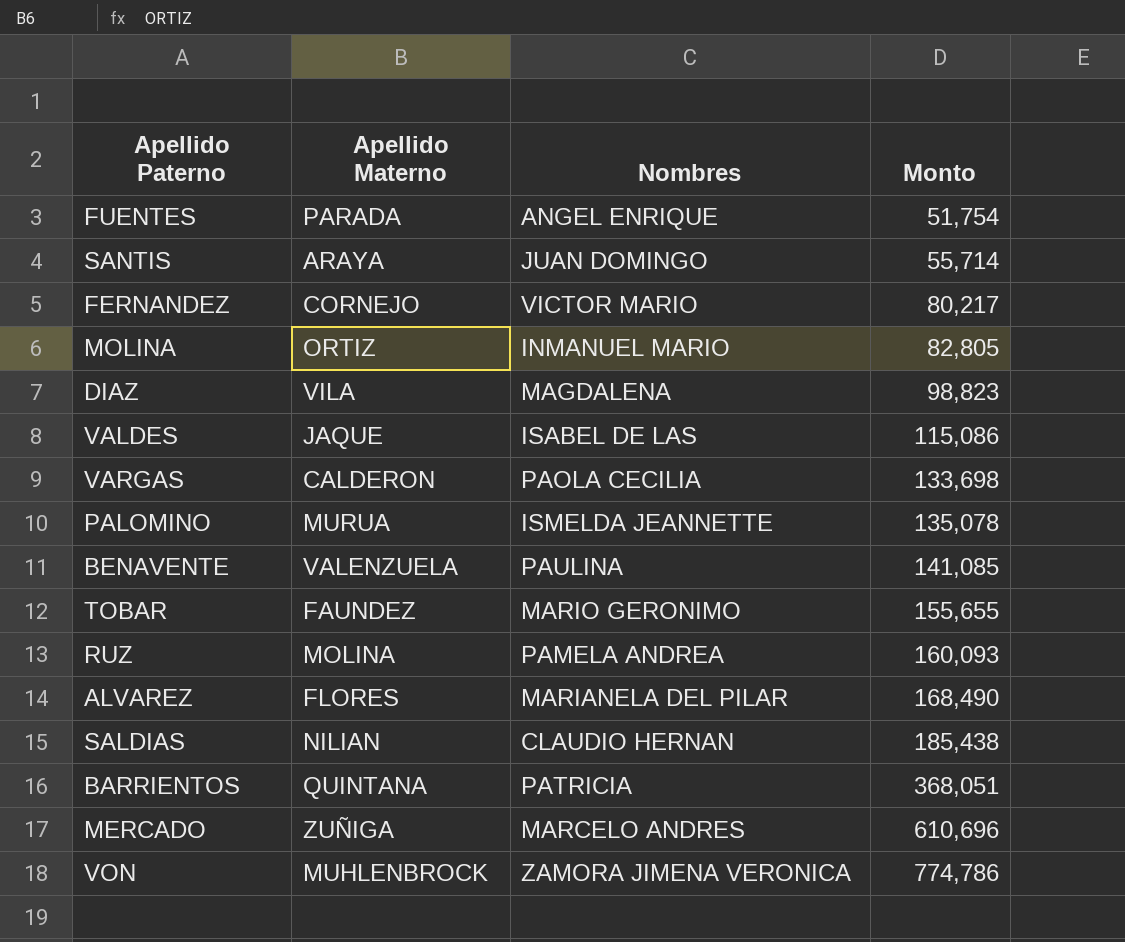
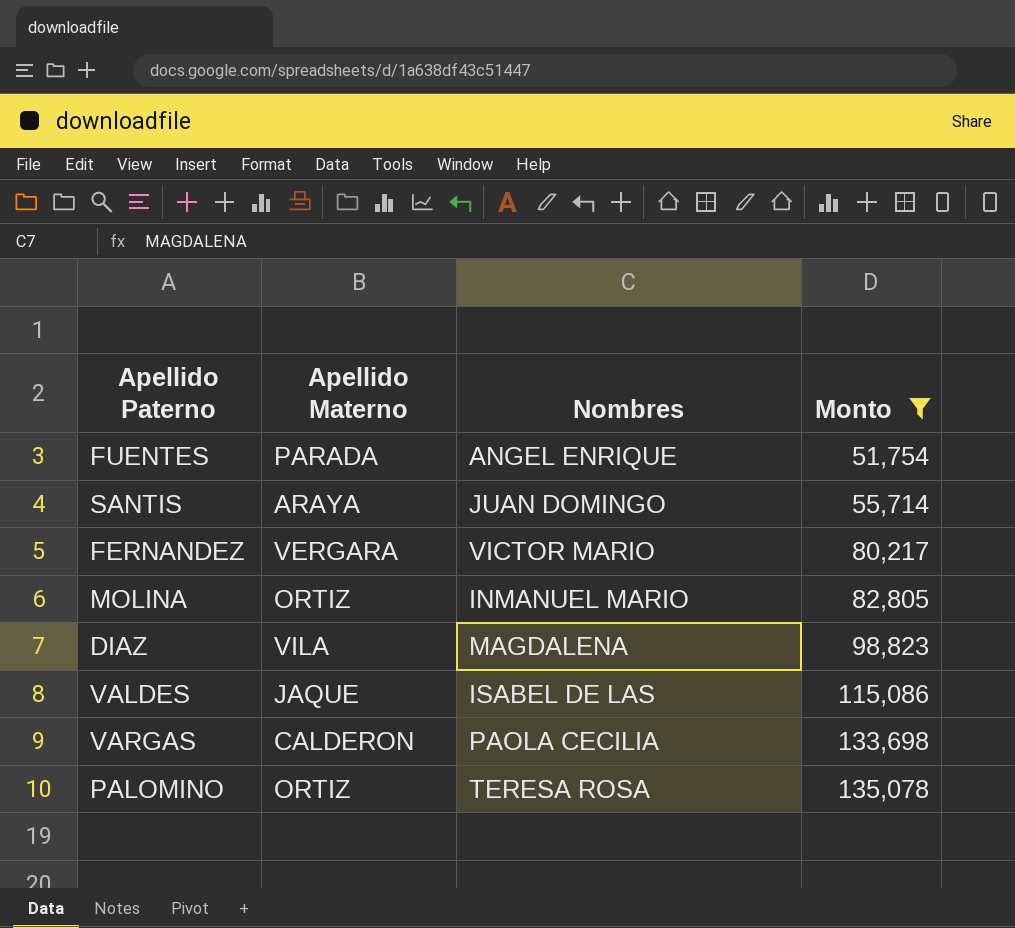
filter: none -> Monto <= 135,078
FERNANDEZ | Apellido Materno: CORNEJO -> VERGARA
PALOMINO | Apellido Materno: MURUA -> ORTIZ
PALOMINO | Nombres: ISMELDA JEANNETTE -> TERESA ROSA

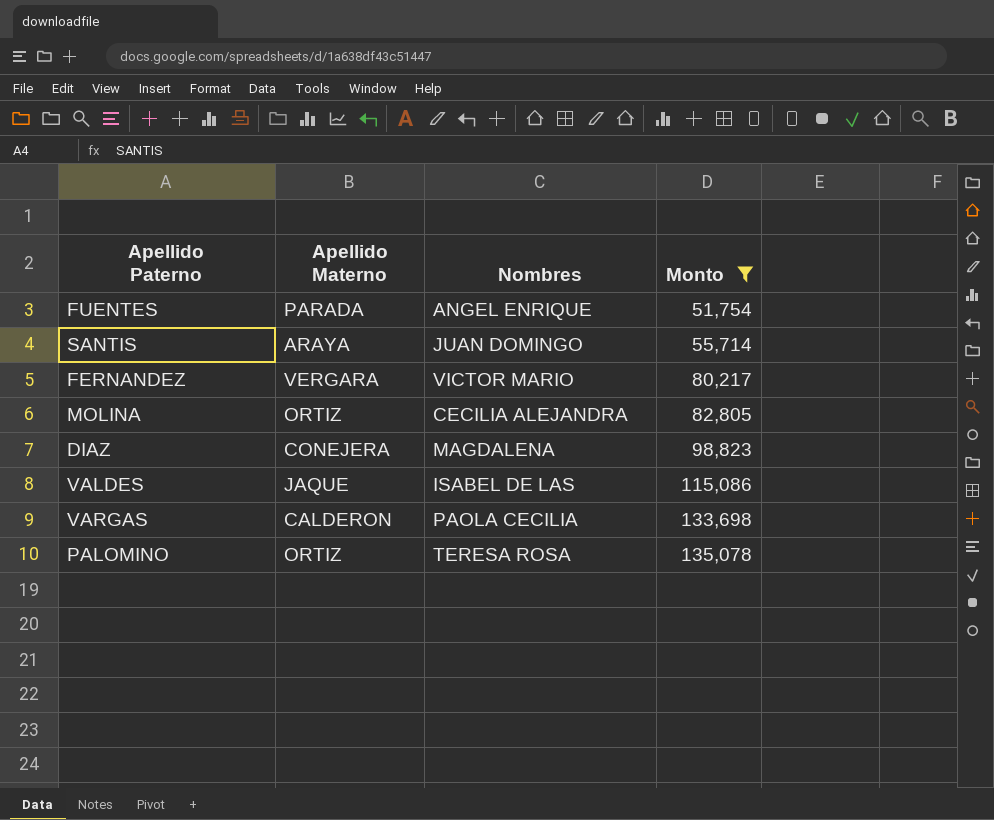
MOLINA | Nombres: INMANUEL MARIO -> CECILIA ALEJANDRA
DIAZ | Apellido Materno: VILA -> CONEJERA

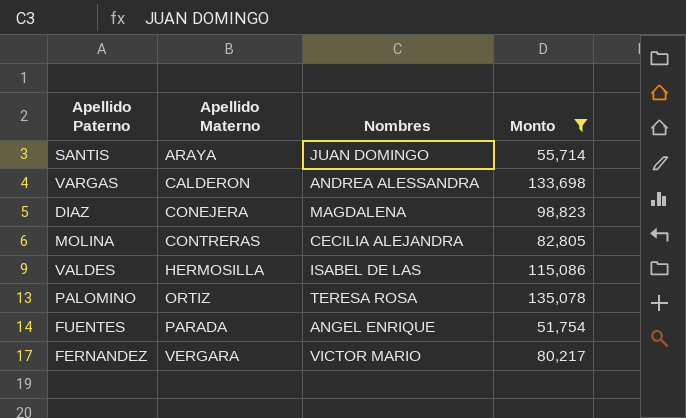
row order: Monto ascending -> Apellido Materno ascending
VARGAS | Nombres: PAOLA CECILIA -> ANDREA ALESSANDRA
MOLINA | Apellido Materno: ORTIZ -> CONTRERAS
VALDES | Apellido Materno: JAQUE -> HERMOSILLA

